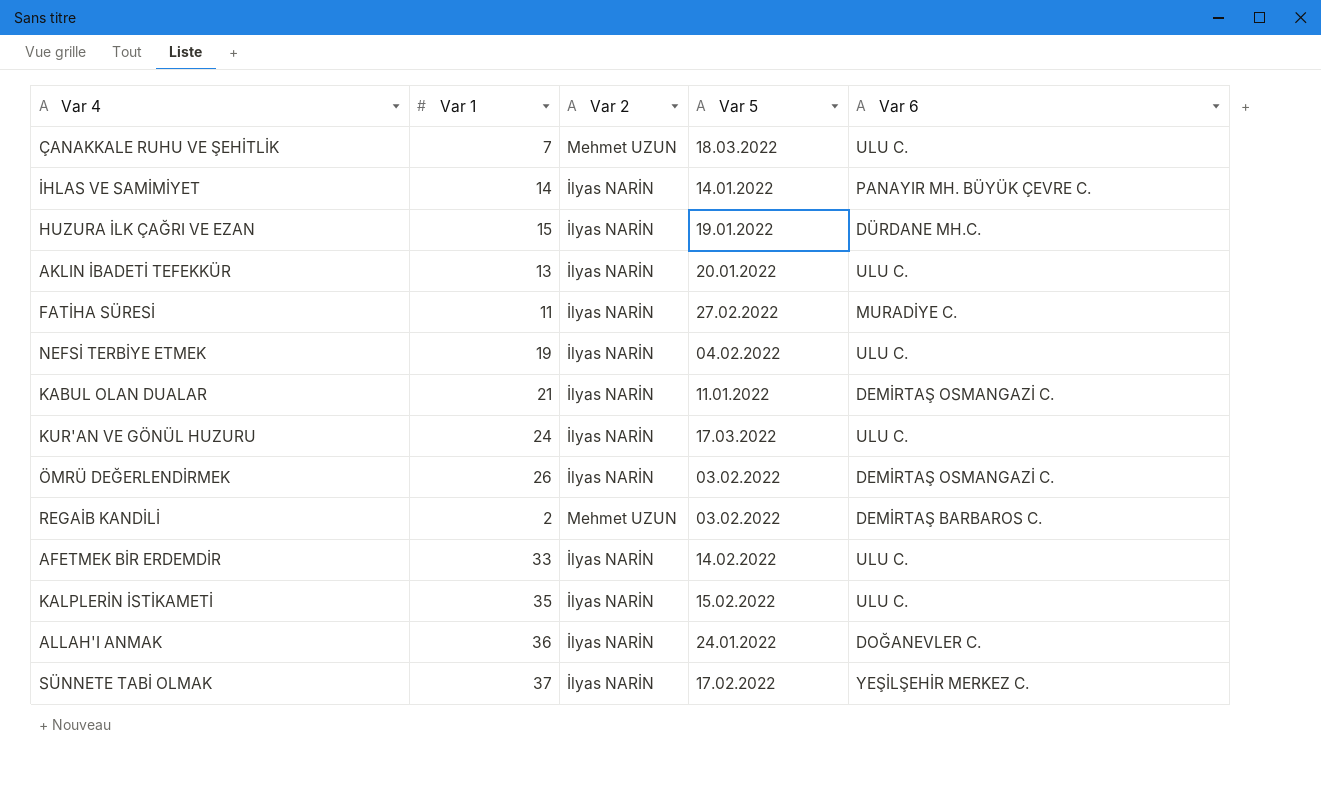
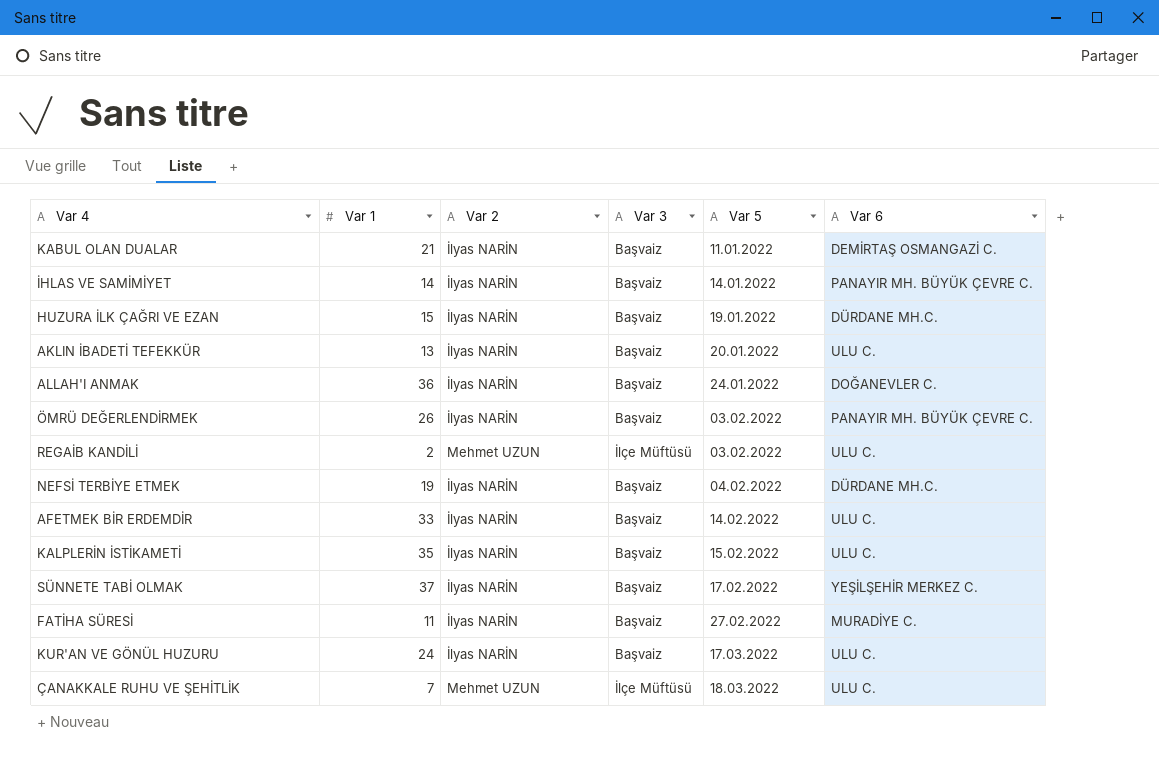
row order: none -> Var 5 ascending
column Var 3 | position: none -> 4
ÖMRÜ DEĞERLENDİRMEK | Var 6: DEMİRTAŞ OSMANGAZİ C. -> PANAYIR MH. BÜYÜK ÇEVRE C.
REGAİB KANDİLİ | Var 6: DEMİRTAŞ BARBAROS C. -> ULU C.
NEFSİ TERBİYE ETMEK | Var 6: ULU C. -> DÜRDANE MH.C.

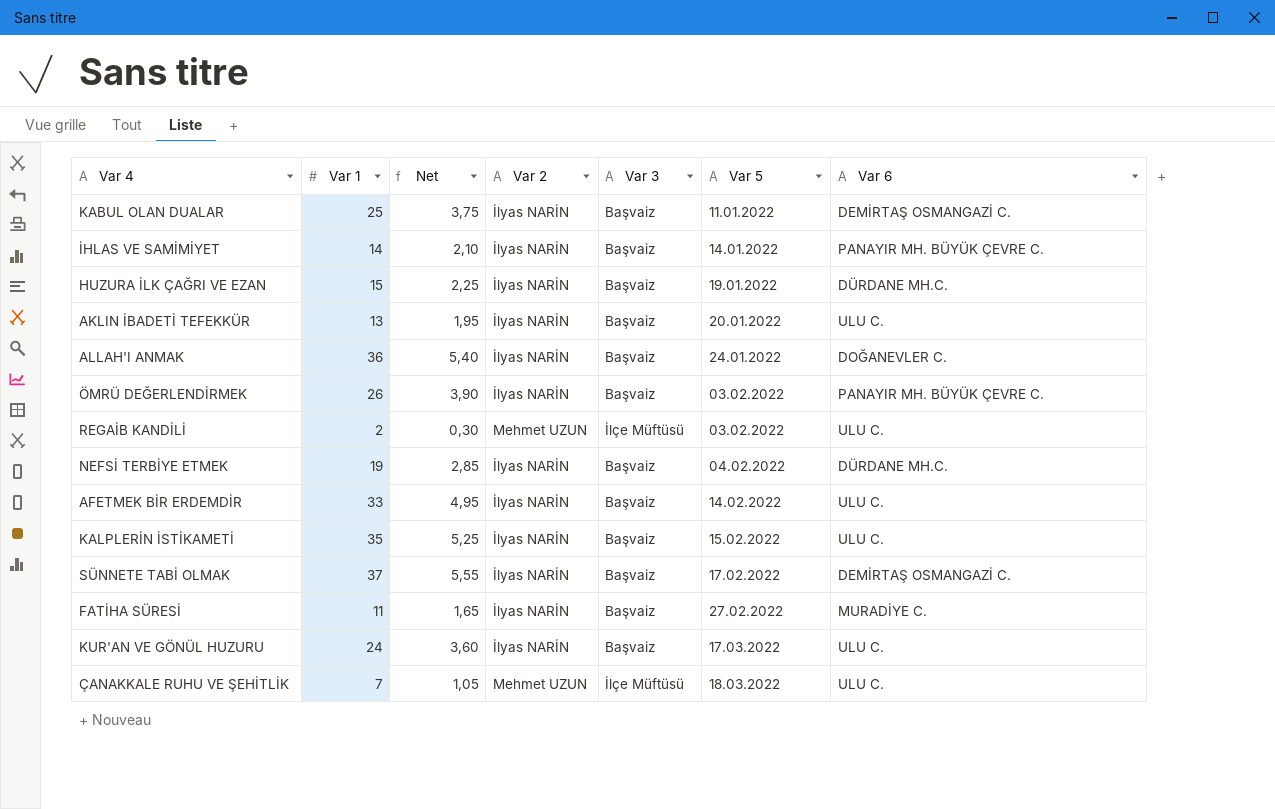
column Net | formula: none -> [Var 1] * 0,15
KABUL OLAN DUALAR | Var 1: 21 -> 25
SÜNNETE TABİ OLMAK | Var 6: YEŞİLŞEHİR MERKEZ C. -> DEMİRTAŞ OSMANGAZİ C.

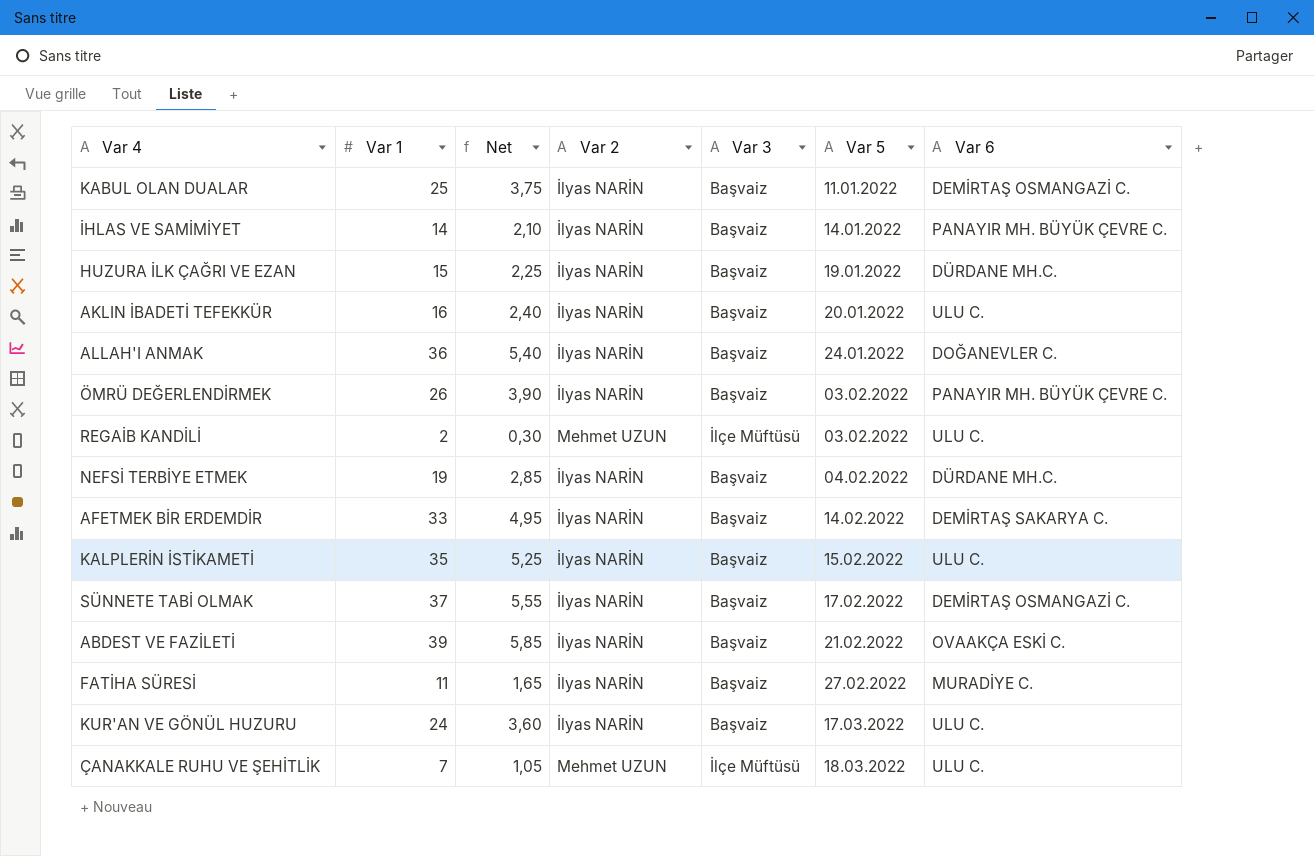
AKLIN İBADETİ TEFEKKÜR | Var 1: 13 -> 16
AKLIN İBADETİ TEFEKKÜR | Net: 1,95 -> 2,40
AFETMEK BİR ERDEMDİR | Var 6: ULU C. -> DEMİRTAŞ SAKARYA C.
row ABDEST VE FAZİLETİ: none -> 39 | 5,85 | İlyas NARİN | Başvaiz | 21.02.2022 | OVAAKÇA ESKİ C.

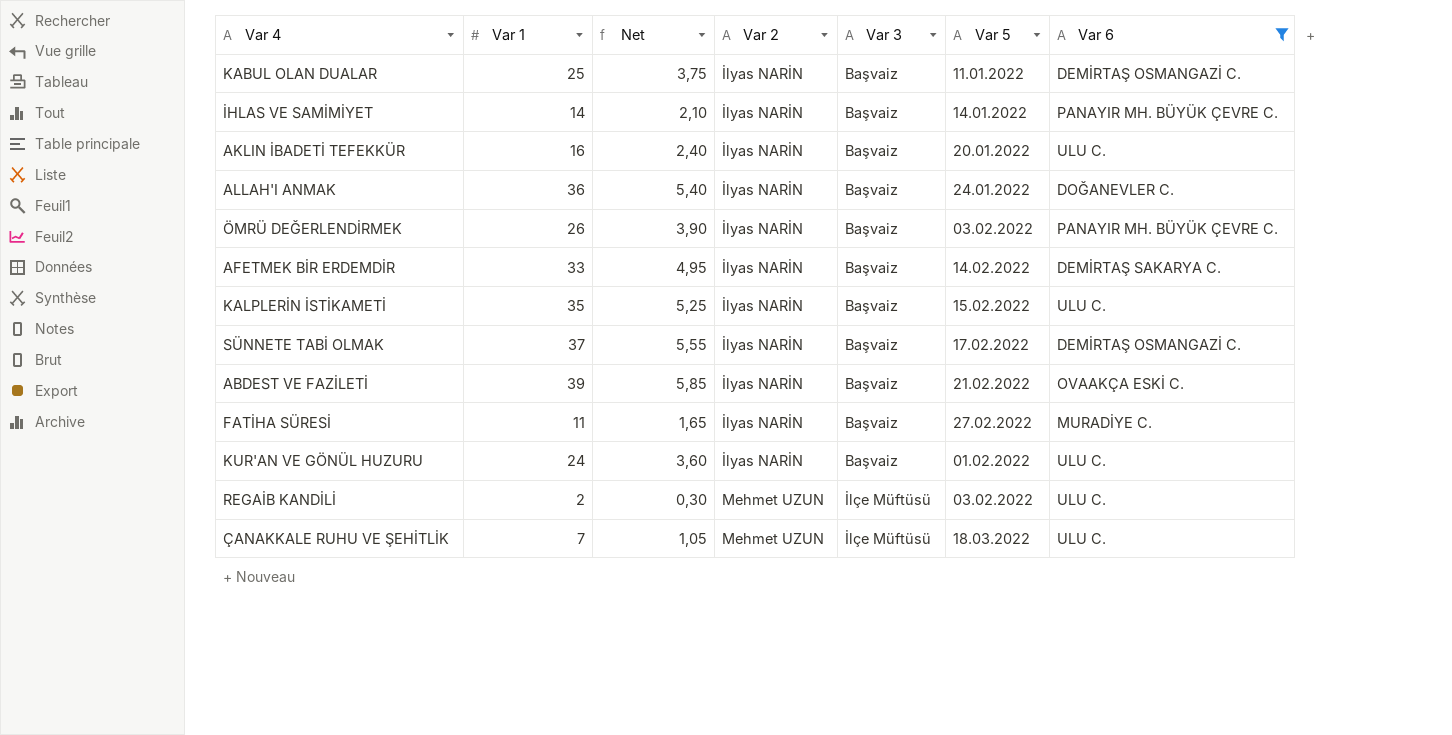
filter: none -> Var 6 != DÜRDANE MH.C.
row order: Var 5 ascending -> Var 2 ascending
KUR'AN VE GÖNÜL HUZURU | Var 5: 17.03.2022 -> 01.02.2022

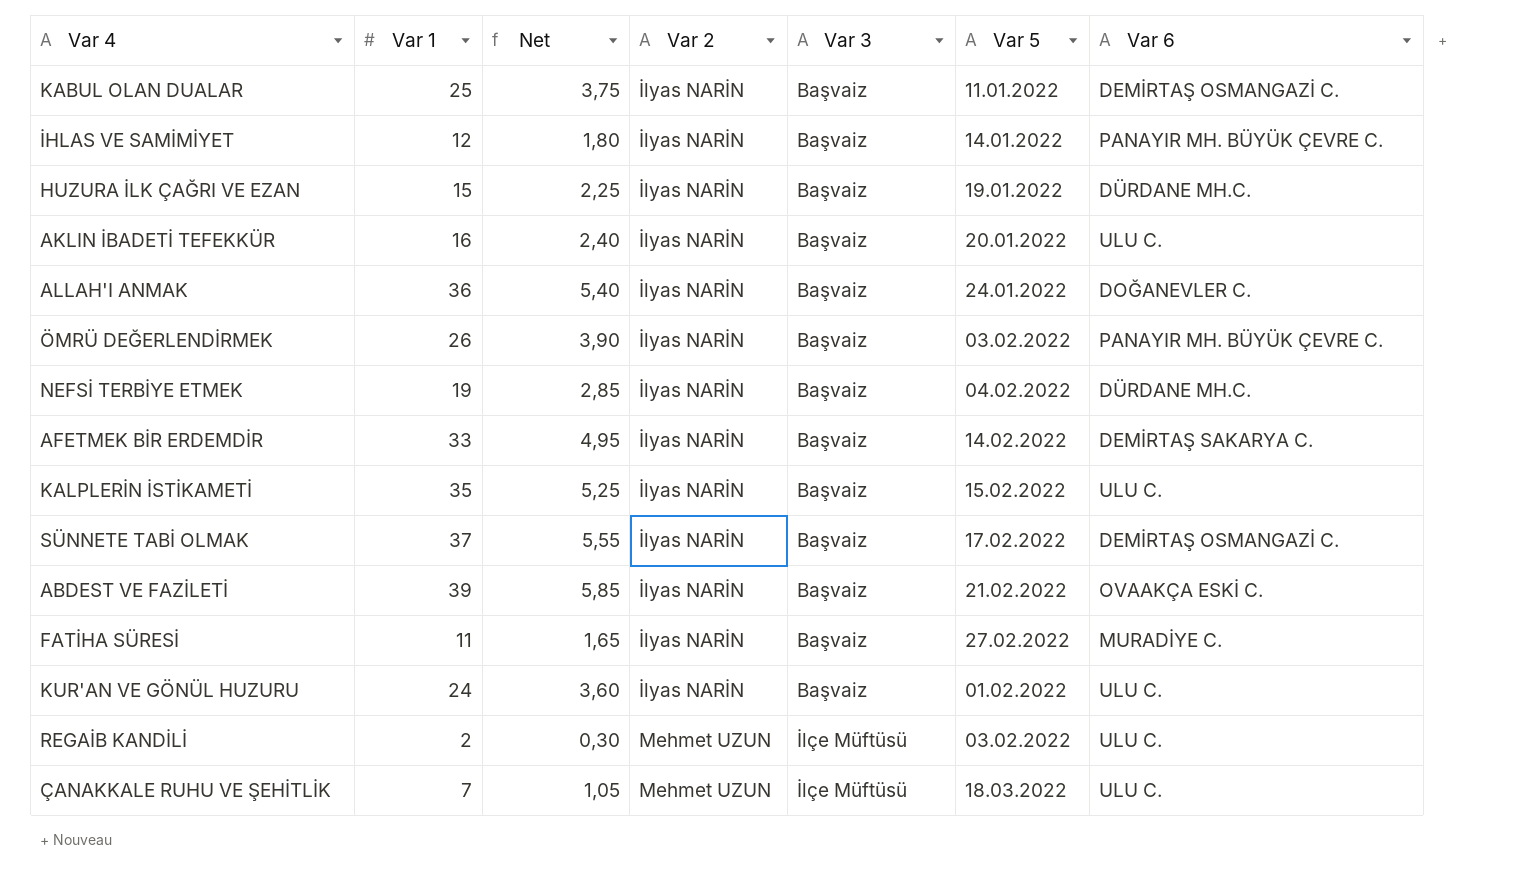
filter: Var 6 != DÜRDANE MH.C. -> none
İHLAS VE SAMİMİYET | Var 1: 14 -> 12
İHLAS VE SAMİMİYET | Net: 2,10 -> 1,80

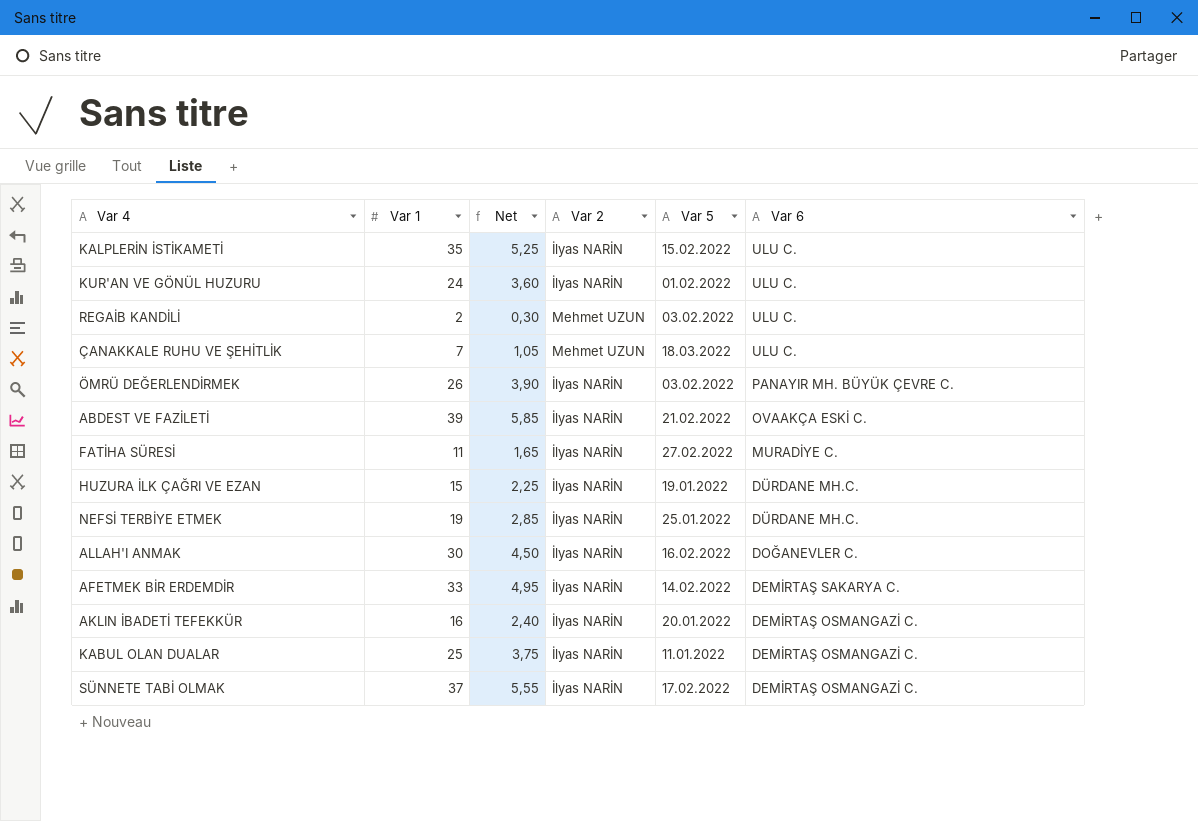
row order: Var 2 ascending -> Var 6 descending
column Var 3 | position: 5 -> none
row İHLAS VE SAMİMİYET: 12 | 1,80 | İlyas NARİN | Başvaiz | 14.01.2022 | PANAYIR MH. BÜYÜK ÇEVRE C. -> none
NEFSİ TERBİYE ETMEK | Var 5: 04.02.2022 -> 25.01.2022
ALLAH'I ANMAK | Var 1: 36 -> 30
ALLAH'I ANMAK | Net: 5,40 -> 4,50
ALLAH'I ANMAK | Var 5: 24.01.2022 -> 16.02.2022
AKLIN İBADETİ TEFEKKÜR | Var 6: ULU C. -> DEMİRTAŞ OSMANGAZİ C.

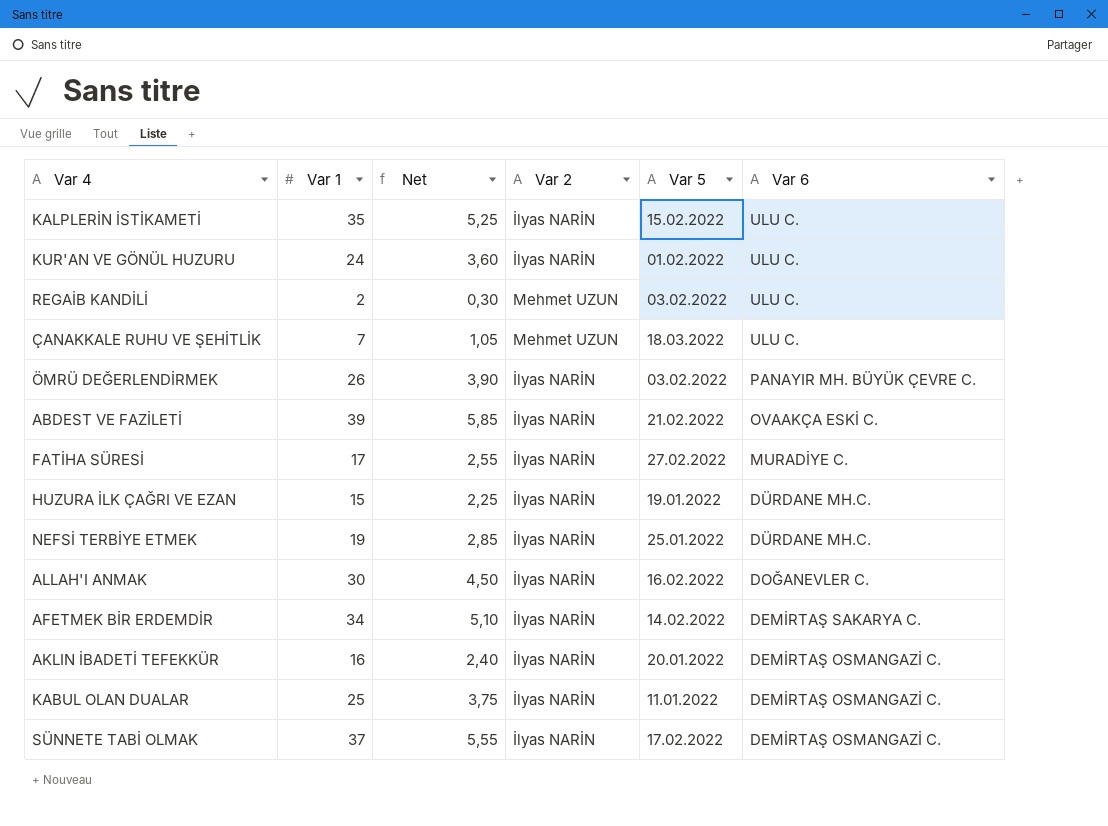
FATİHA SÜRESİ | Var 1: 11 -> 17
FATİHA SÜRESİ | Net: 1,65 -> 2,55
AFETMEK BİR ERDEMDİR | Var 1: 33 -> 34
AFETMEK BİR ERDEMDİR | Net: 4,95 -> 5,10

